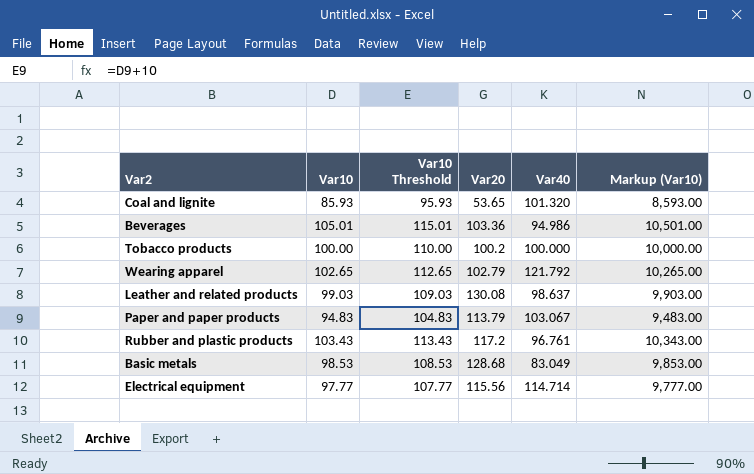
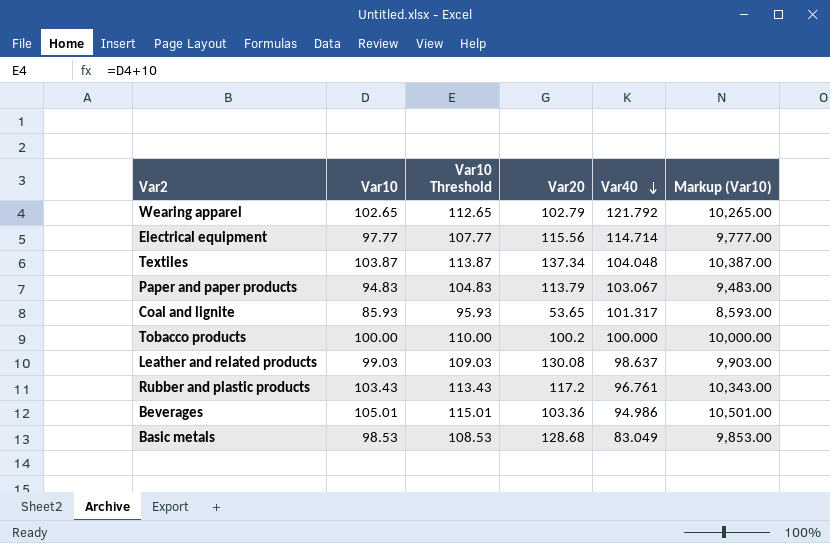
row order: none -> Var40 descending
row Textiles: none -> 103.87 | 113.87 | 137.34 | 104.048 | 10,387.00
Coal and lignite | Var40: 101.320 -> 101.317

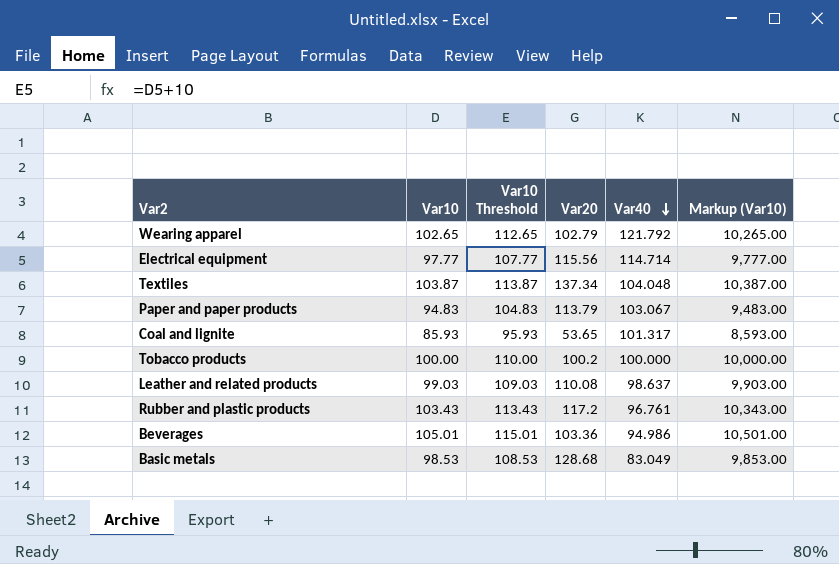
Leather and related products | Var20: 130.08 -> 110.08

